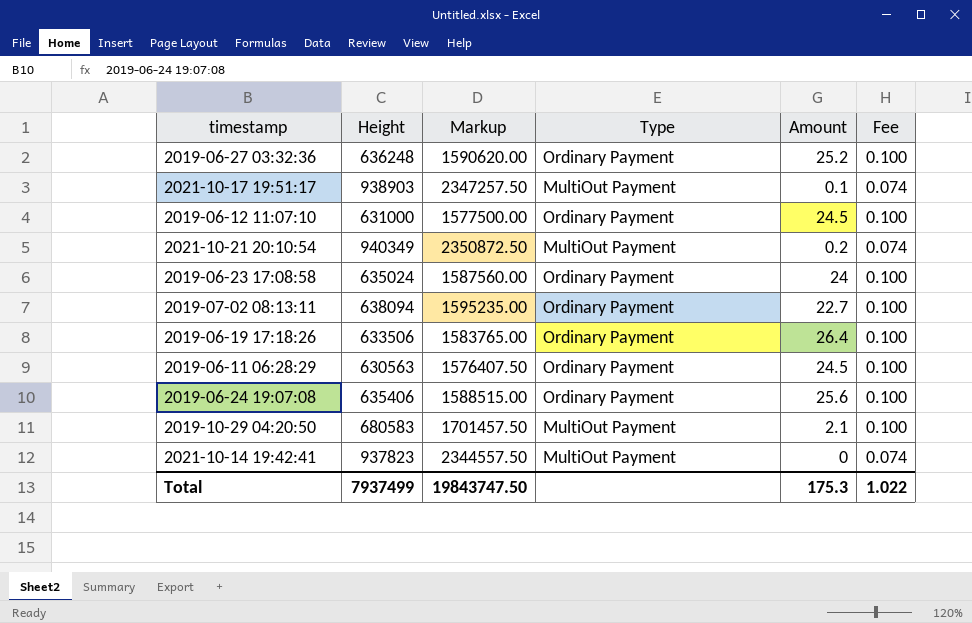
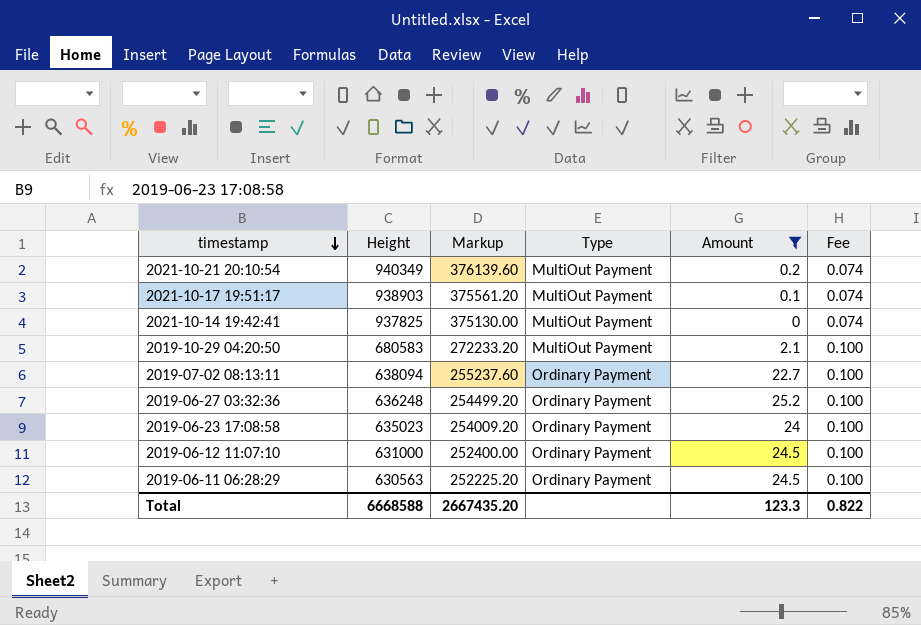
filter: none -> Amount <= 25.2
row order: none -> timestamp descending
column Markup | formula: [Height] * 2.5 -> [Height] * 0.4
2021-10-14 19:42:41 | Height: 937823 -> 937825
2019-06-23 17:08:58 | Height: 635024 -> 635023
Total | Height: 7937499 -> 6668588
Total | Markup: 19843747.50 -> 2667435.20
Total | Amount: 175.3 -> 123.3
Total | Fee: 1.022 -> 0.822

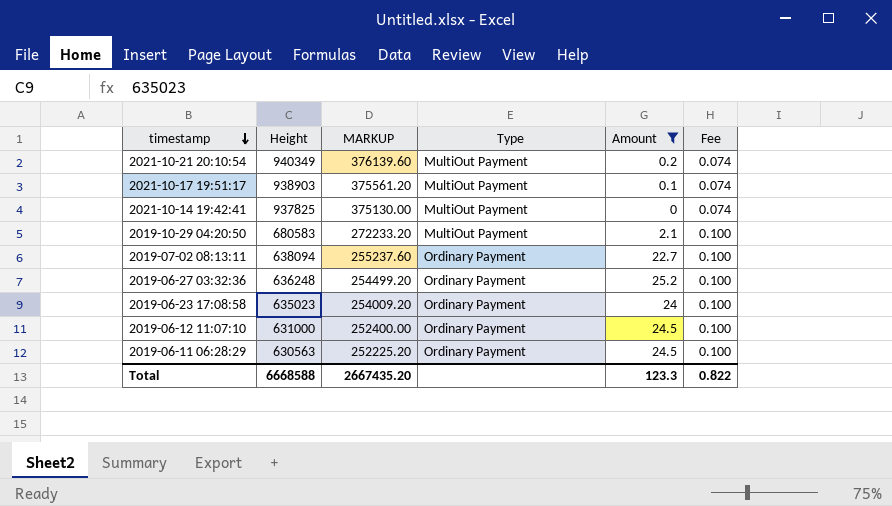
column name: Markup -> MARKUP

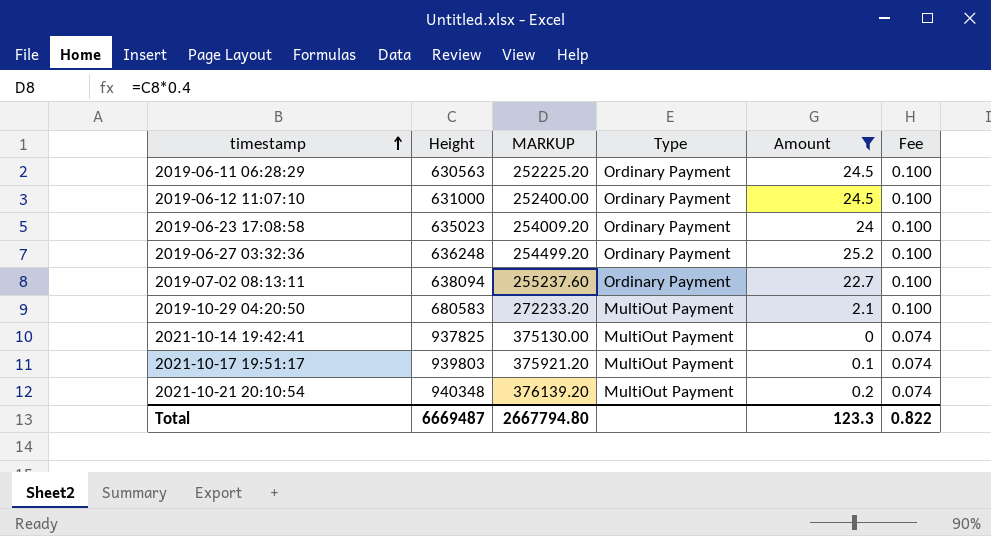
row order: timestamp descending -> timestamp ascending
2021-10-17 19:51:17 | Height: 938903 -> 939803
2021-10-17 19:51:17 | MARKUP: 375561.20 -> 375921.20
2021-10-21 20:10:54 | Height: 940349 -> 940348
2021-10-21 20:10:54 | MARKUP: 376139.60 -> 376139.20
Total | Height: 6668588 -> 6669487
Total | MARKUP: 2667435.20 -> 2667794.80

